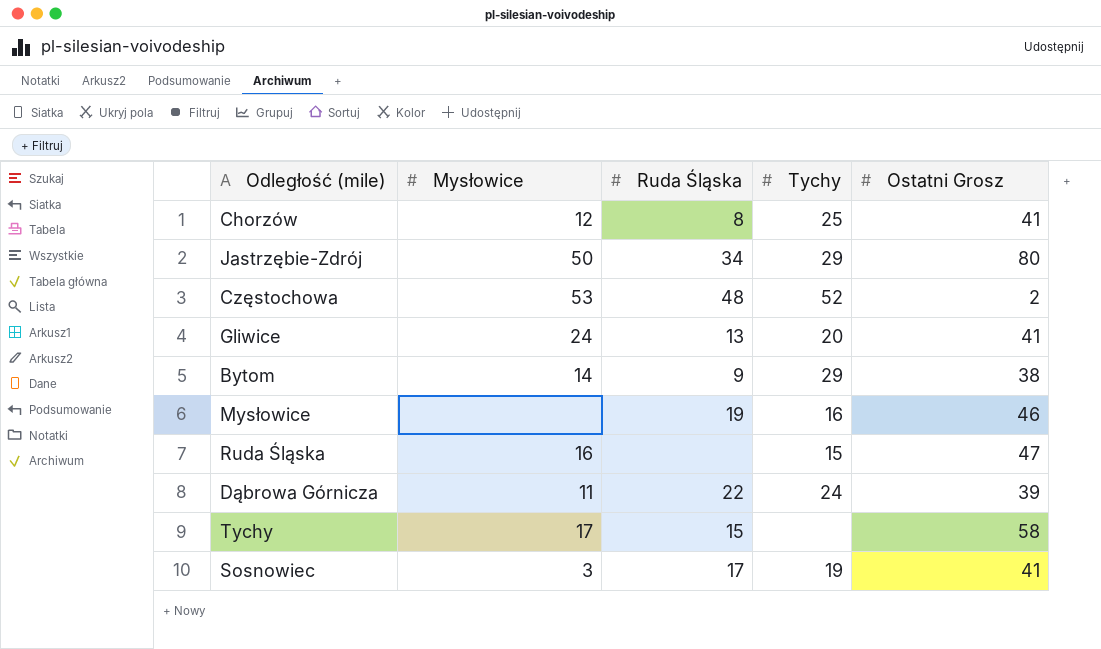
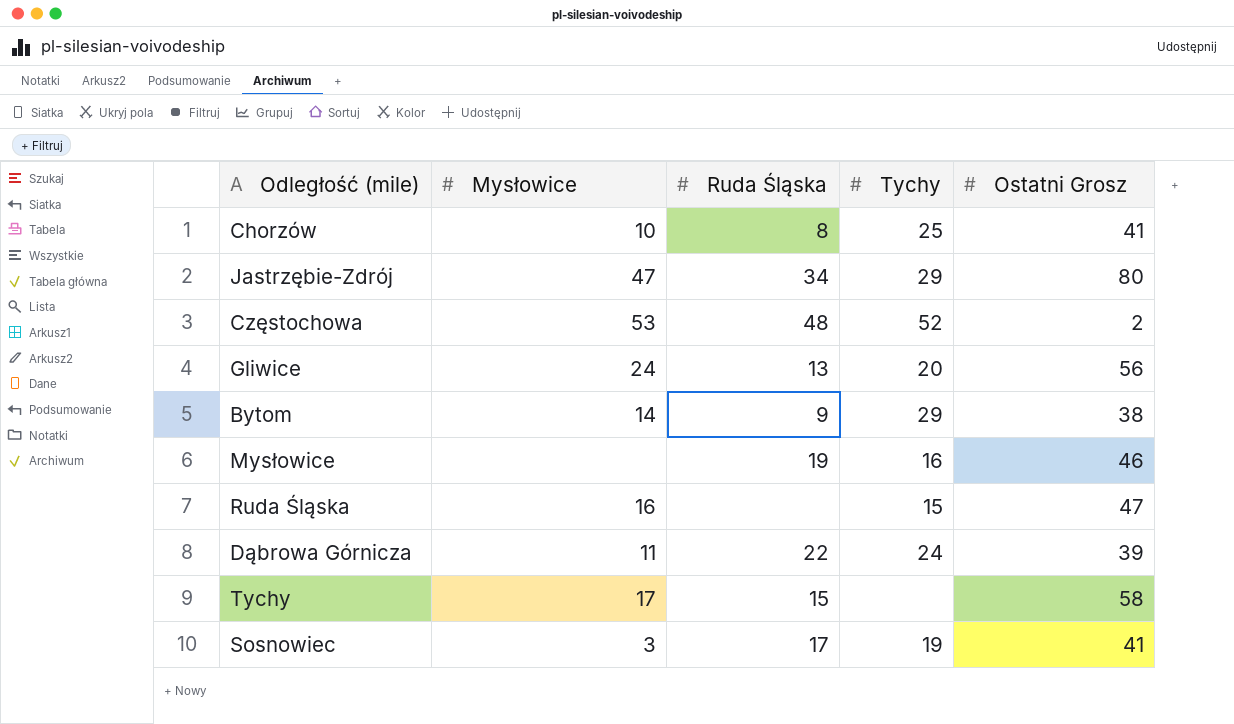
Chorzów | Mysłowice: 12 -> 10
Jastrzębie-Zdrój | Mysłowice: 50 -> 47
Gliwice | Ostatni Grosz: 41 -> 56

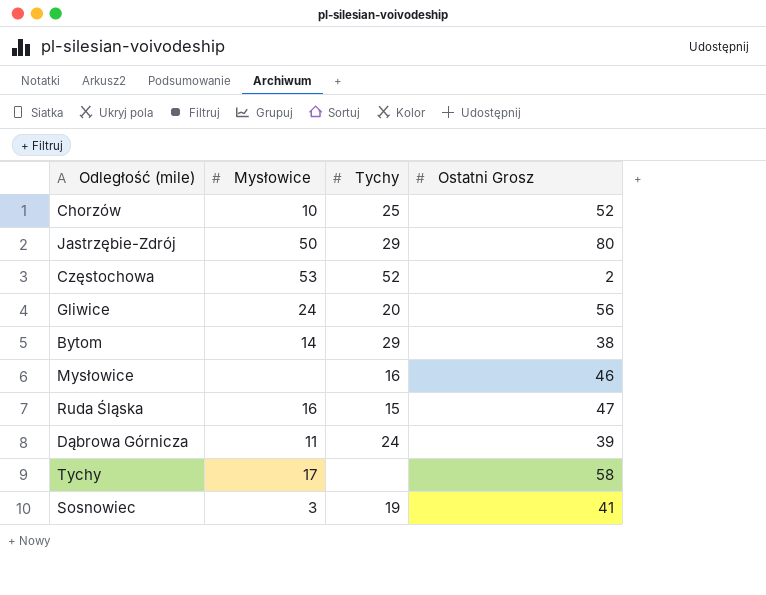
column Ruda Śląska | position: 3 -> none
Chorzów | Ostatni Grosz: 41 -> 52
Jastrzębie-Zdrój | Mysłowice: 47 -> 50

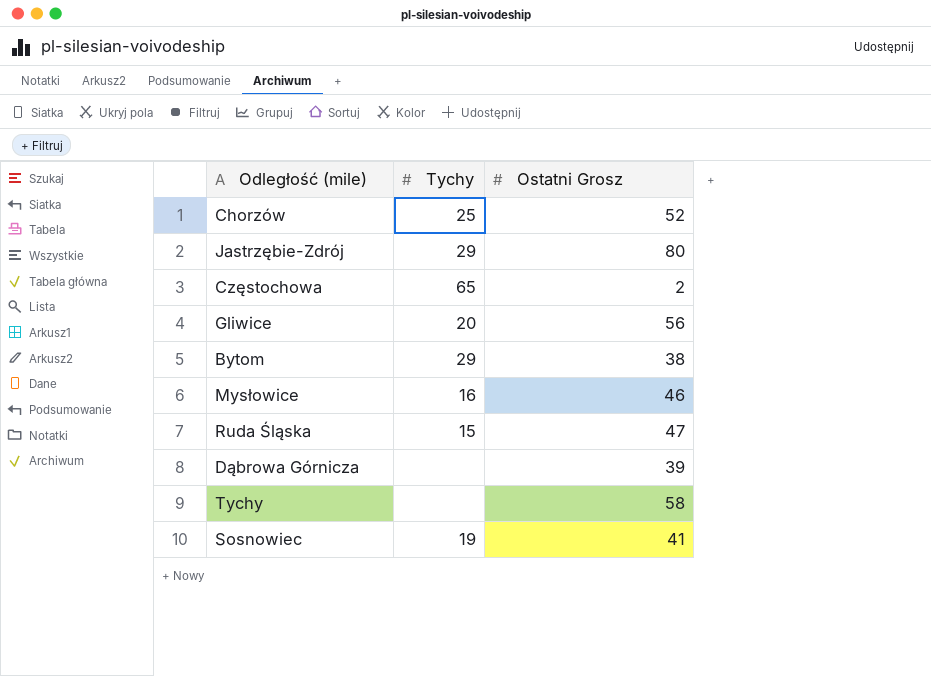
column Mysłowice | position: 2 -> none
Częstochowa | Tychy: 52 -> 65
Dąbrowa Górnicza | Tychy: 24 -> none

